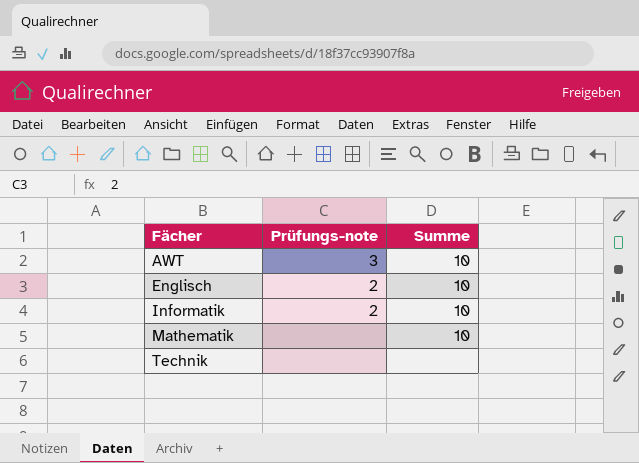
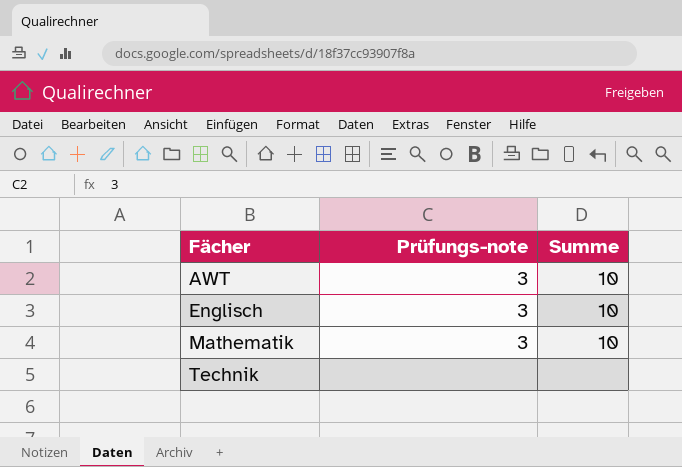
row Informatik: 2 | 10 -> none
Englisch | Prüfungs-note: 2 -> 3
Mathematik | Prüfungs-note: none -> 3

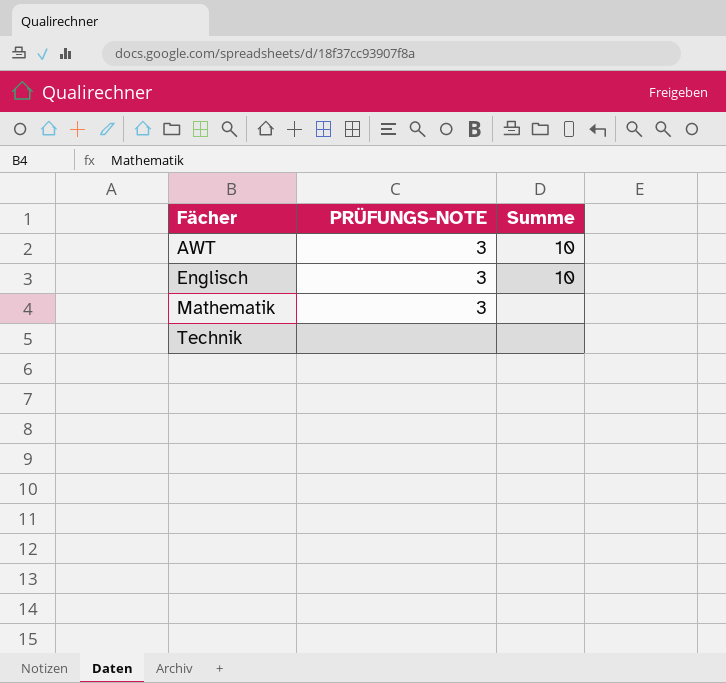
column name: Prüfungs-note -> PRÜFUNGS-NOTE
Mathematik | Summe: 10 -> none

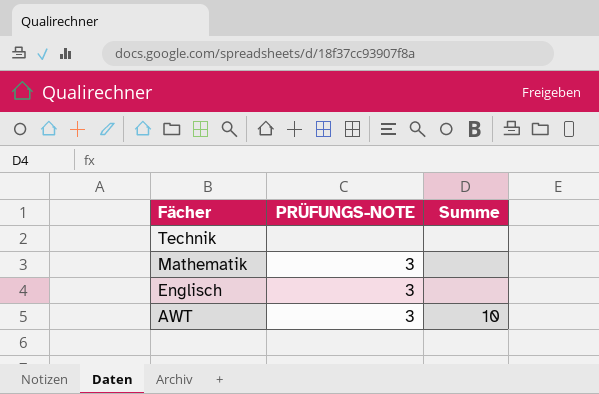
row order: Fächer ascending -> Fächer descending
Englisch | Summe: 10 -> none

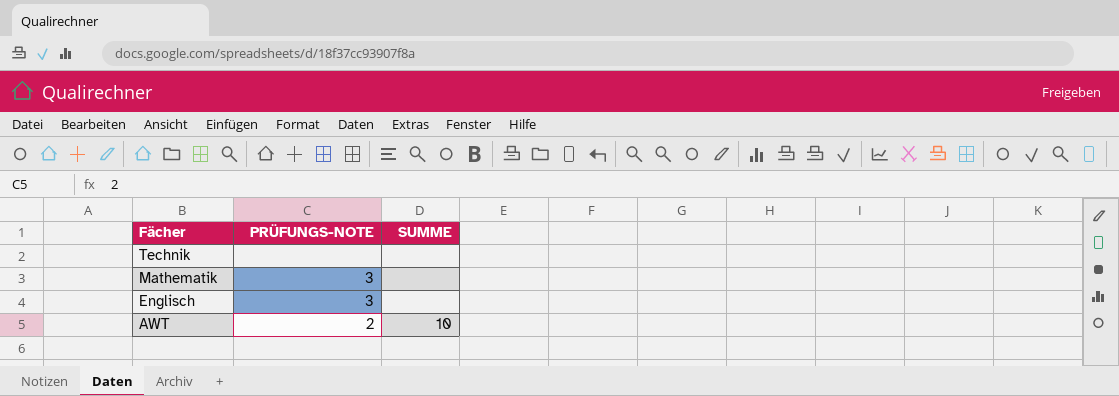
column name: Summe -> SUMME
AWT | PRÜFUNGS-NOTE: 3 -> 2

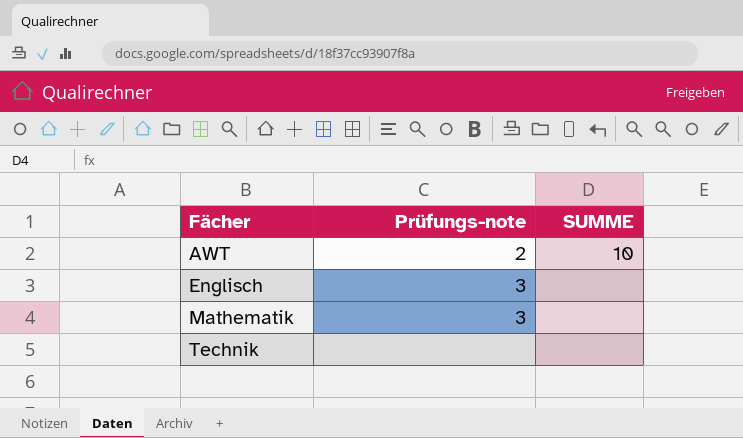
row order: Fächer descending -> Fächer ascending
column name: PRÜFUNGS-NOTE -> Prüfungs-note

